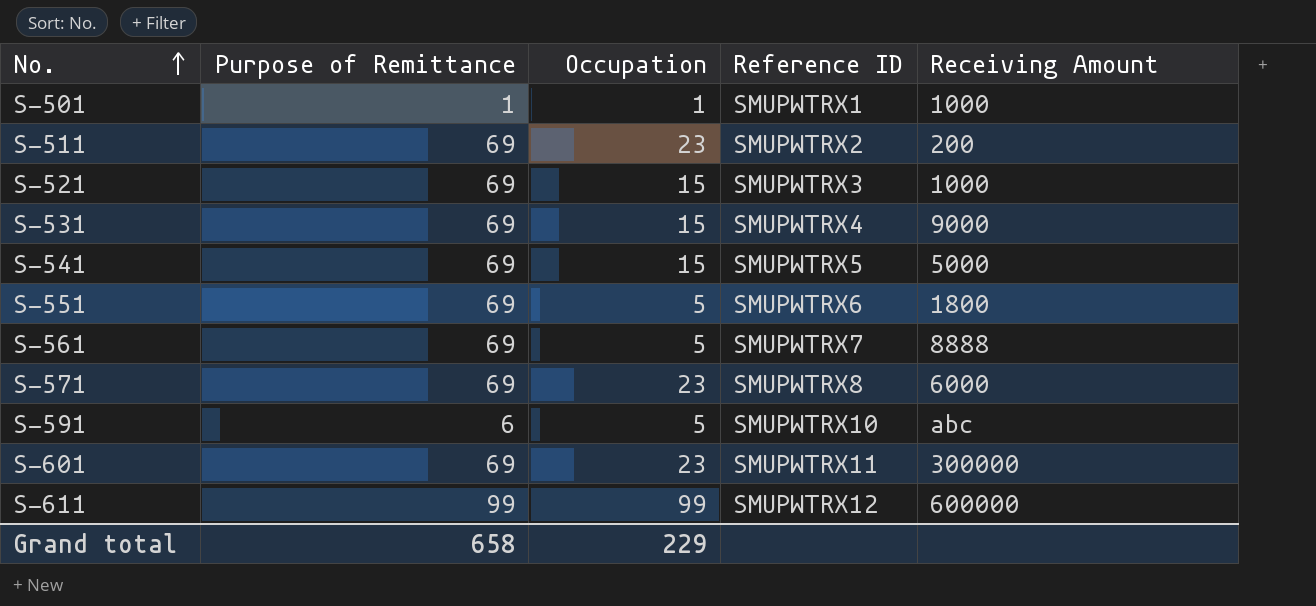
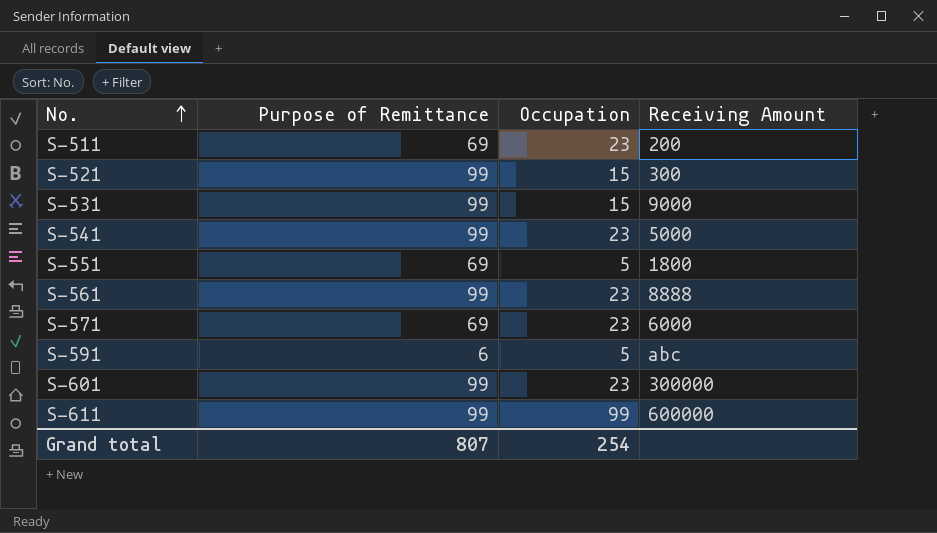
column Reference ID | position: 4 -> none
row S-501: 1 | 1 | SMUPWTRX1 | 1000 -> none
S-521 | Purpose of Remittance: 69 -> 99
S-521 | Receiving Amount: 1000 -> 300
S-531 | Purpose of Remittance: 69 -> 99
S-541 | Purpose of Remittance: 69 -> 99
S-541 | Occupation: 15 -> 23
S-561 | Purpose of Remittance: 69 -> 99
S-561 | Occupation: 5 -> 23
S-601 | Purpose of Remittance: 69 -> 99
Grand total | Purpose of Remittance: 658 -> 807
Grand total | Occupation: 229 -> 254

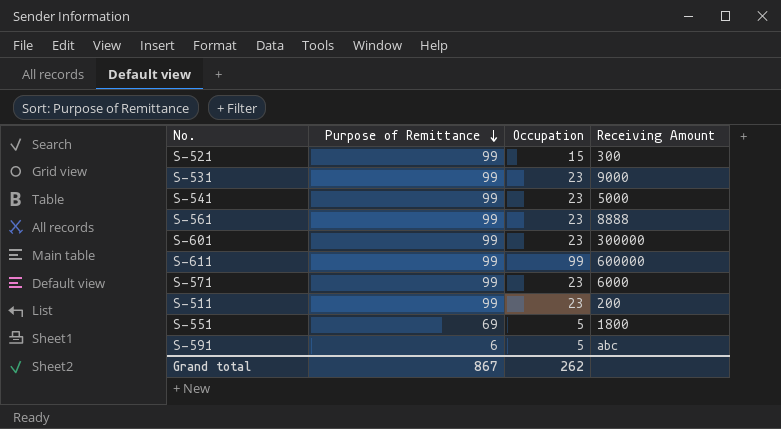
row order: No. ascending -> Purpose of Remittance descending
S-531 | Occupation: 15 -> 23
S-571 | Purpose of Remittance: 69 -> 99
S-511 | Purpose of Remittance: 69 -> 99
Grand total | Purpose of Remittance: 807 -> 867
Grand total | Occupation: 254 -> 262

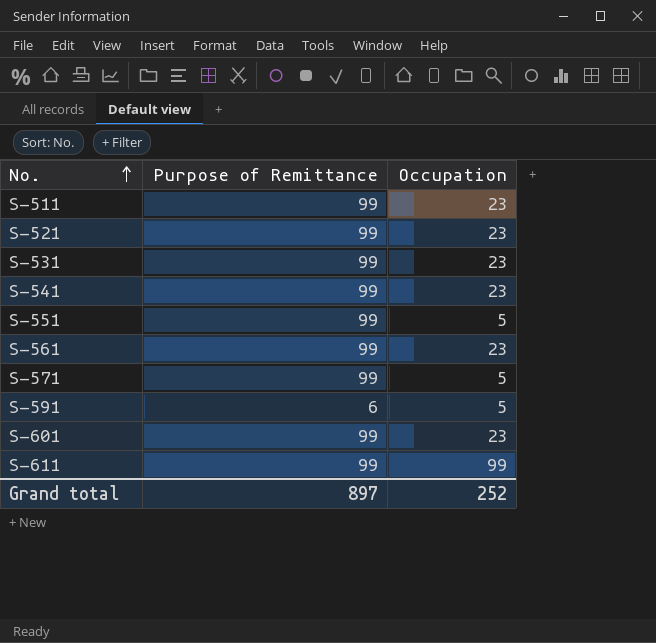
row order: Purpose of Remittance descending -> No. ascending
column Receiving Amount | position: 4 -> none
S-521 | Occupation: 15 -> 23
S-551 | Purpose of Remittance: 69 -> 99
S-571 | Occupation: 23 -> 5
Grand total | Purpose of Remittance: 867 -> 897
Grand total | Occupation: 262 -> 252

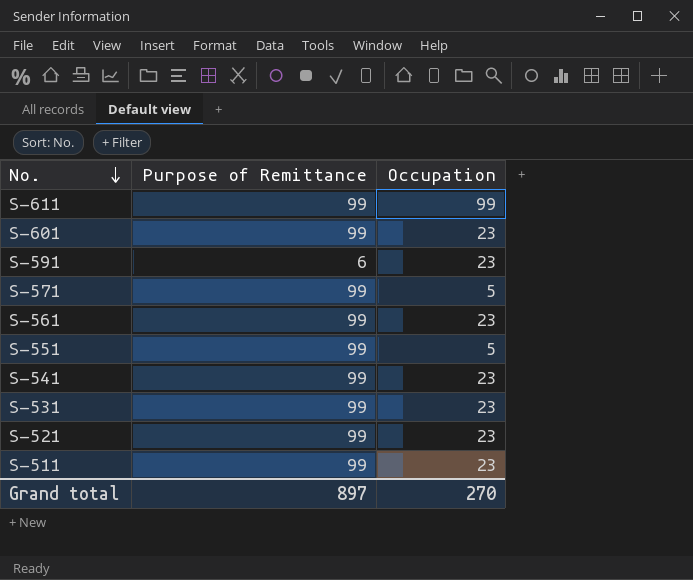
row order: No. ascending -> No. descending
S-591 | Occupation: 5 -> 23
Grand total | Occupation: 252 -> 270

